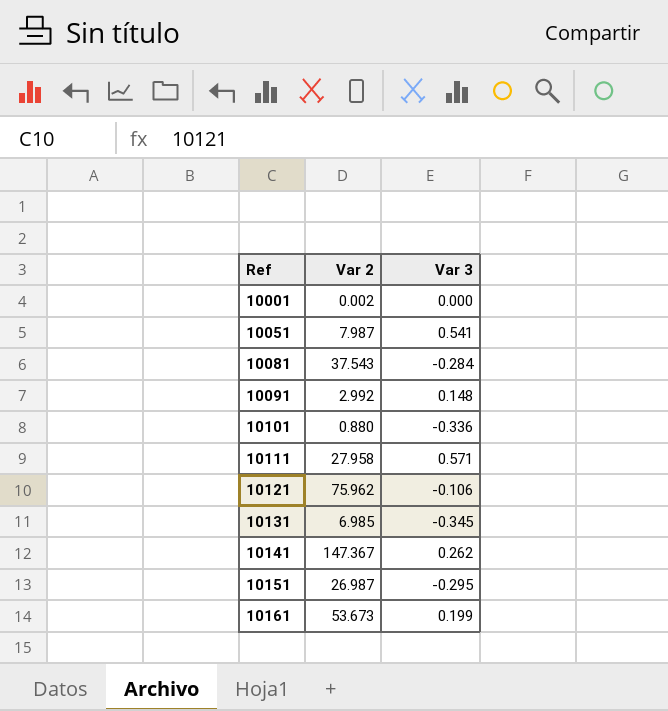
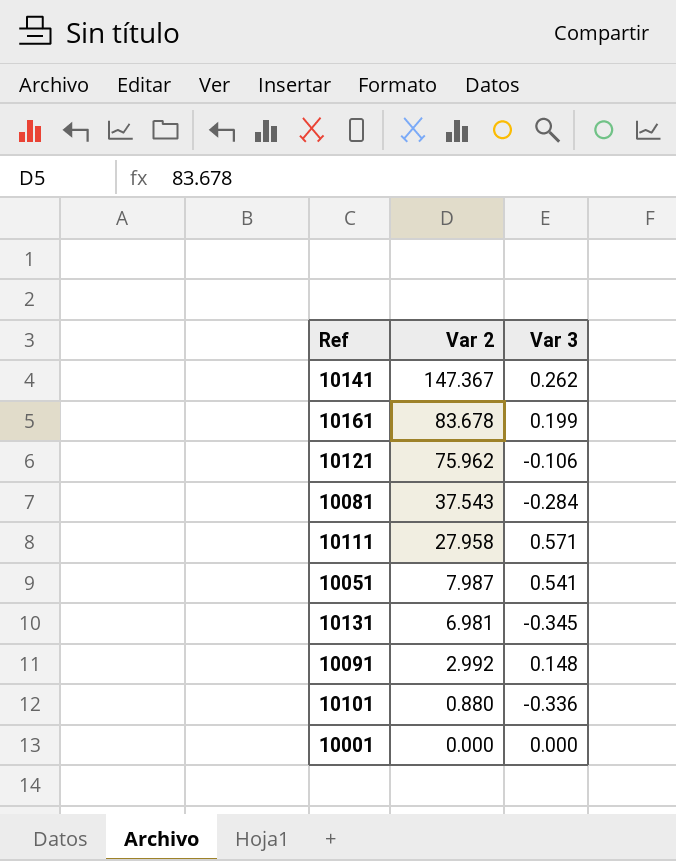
row order: Ref ascending -> Var 2 descending
row 10151: 26.987 | -0.295 -> none
10161 | Var 2: 53.673 -> 83.678
10131 | Var 2: 6.985 -> 6.981
10001 | Var 2: 0.002 -> 0.000

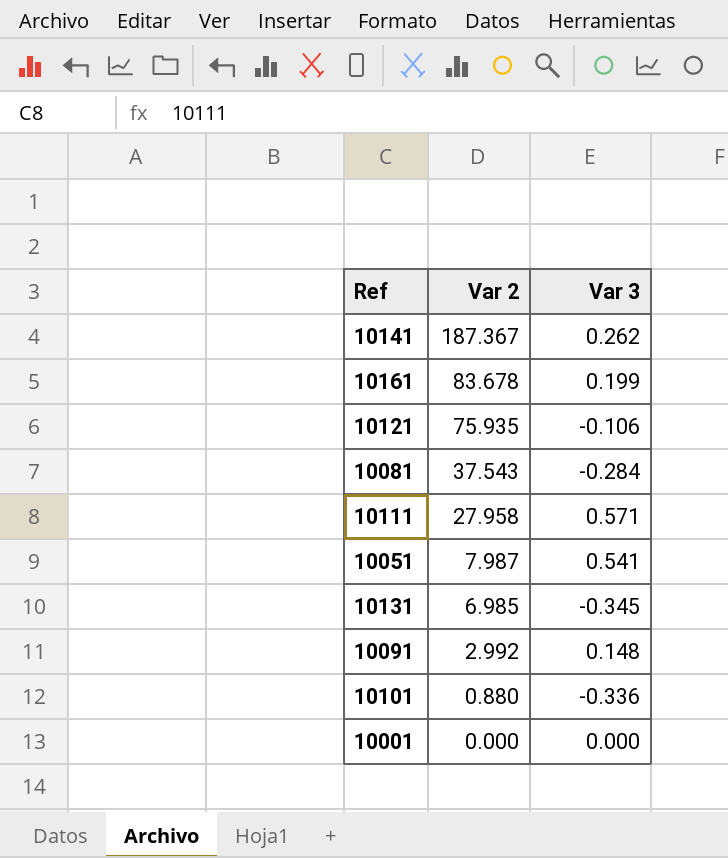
10141 | Var 2: 147.367 -> 187.367
10121 | Var 2: 75.962 -> 75.935
10131 | Var 2: 6.981 -> 6.985

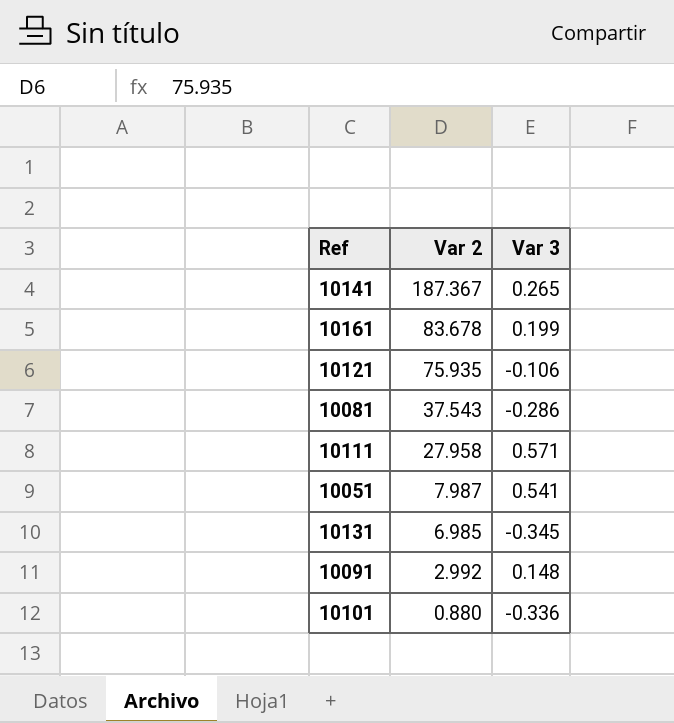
row 10001: 0.000 | 0.000 -> none
10141 | Var 3: 0.262 -> 0.265
10081 | Var 3: -0.284 -> -0.286

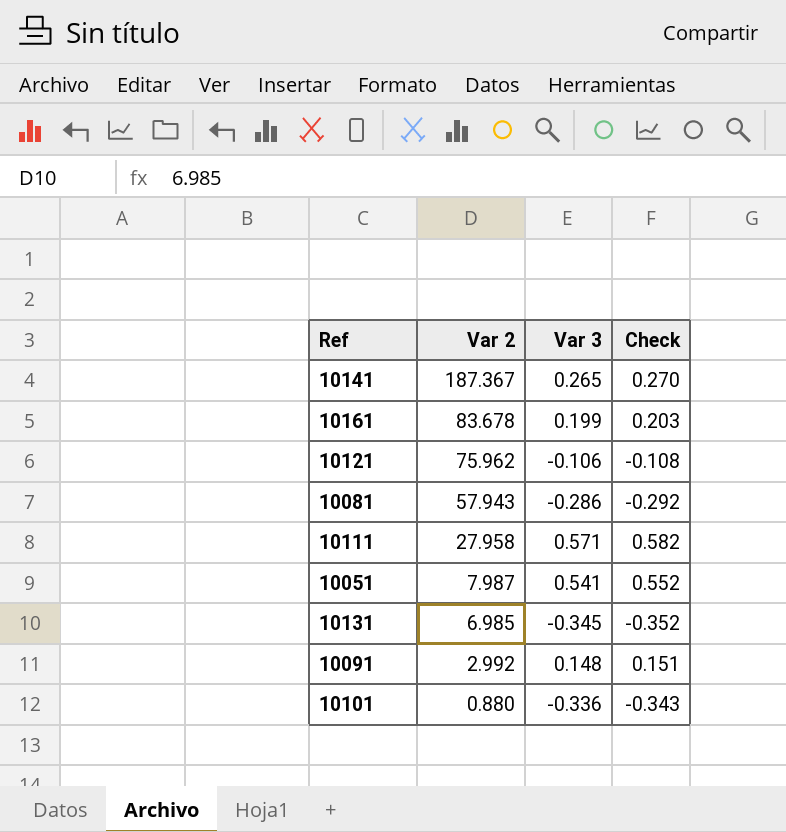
column Check | formula: none -> [Var 3] * 1.02
10121 | Var 2: 75.935 -> 75.962
10081 | Var 2: 37.543 -> 57.943

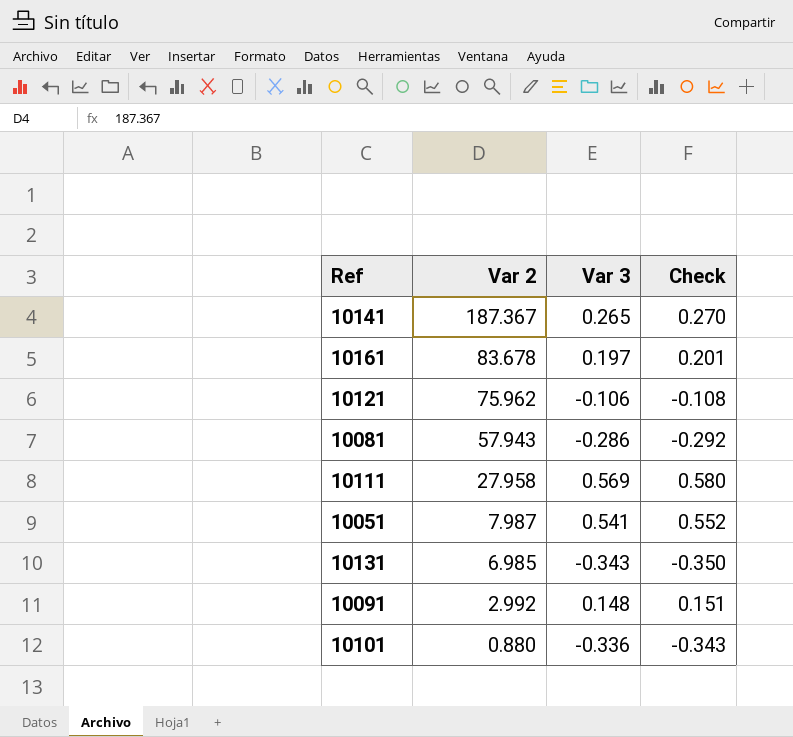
10161 | Var 3: 0.199 -> 0.197
10161 | Check: 0.203 -> 0.201
10111 | Var 3: 0.571 -> 0.569
10111 | Check: 0.582 -> 0.580
10131 | Var 3: -0.345 -> -0.343
10131 | Check: -0.352 -> -0.350

